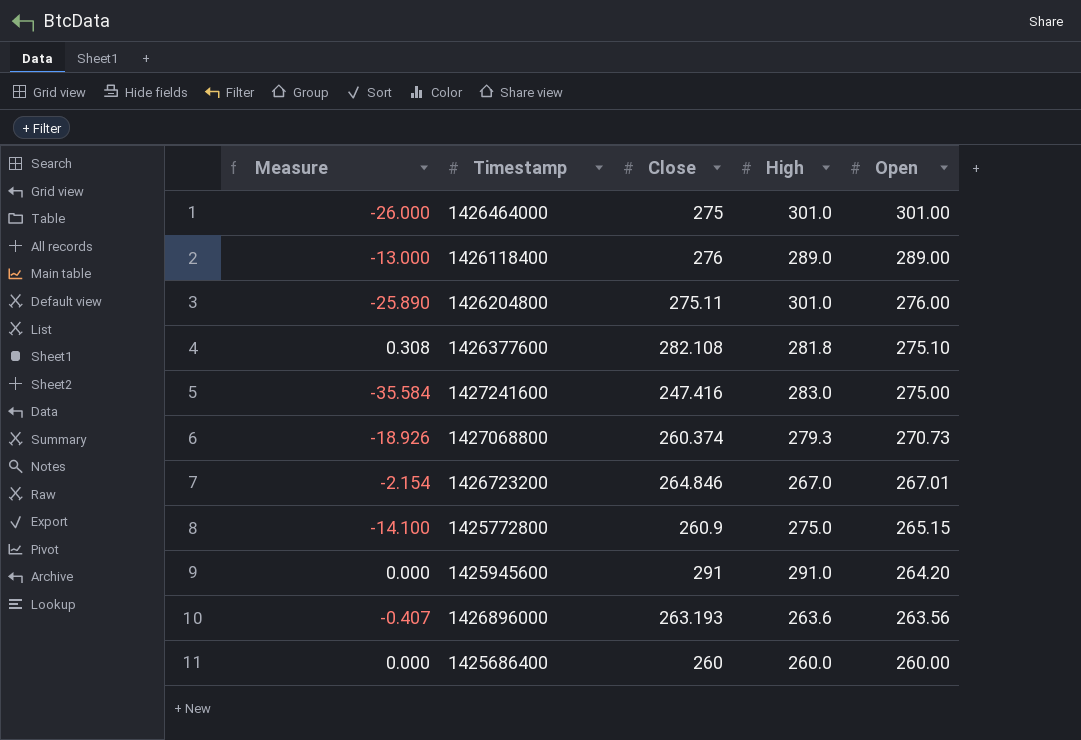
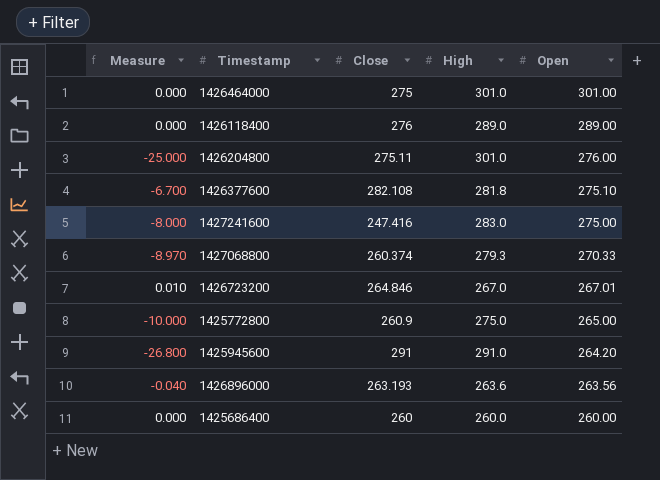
column Measure | formula: [Close] - [High] -> [Open] - [High]
1427068800 | Open: 270.73 -> 270.33
1425772800 | Open: 265.15 -> 265.00

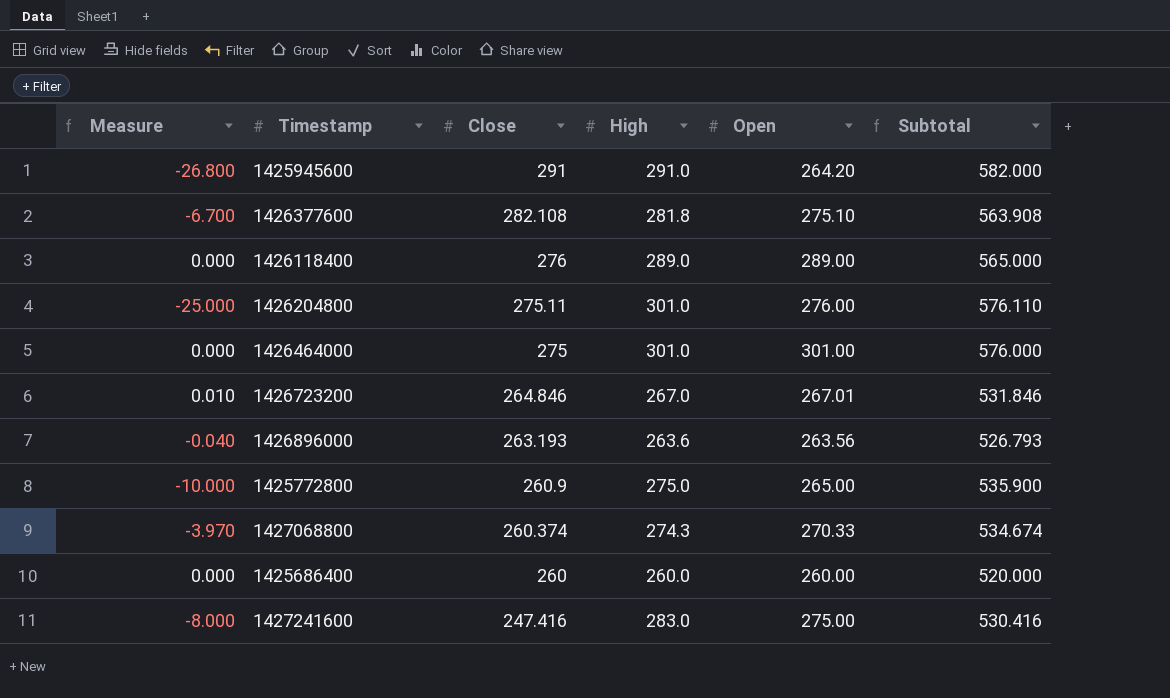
row order: Open descending -> Close descending
column Subtotal | formula: none -> [Close] + [High]
1427068800 | Measure: -8.970 -> -3.970
1427068800 | High: 279.3 -> 274.3

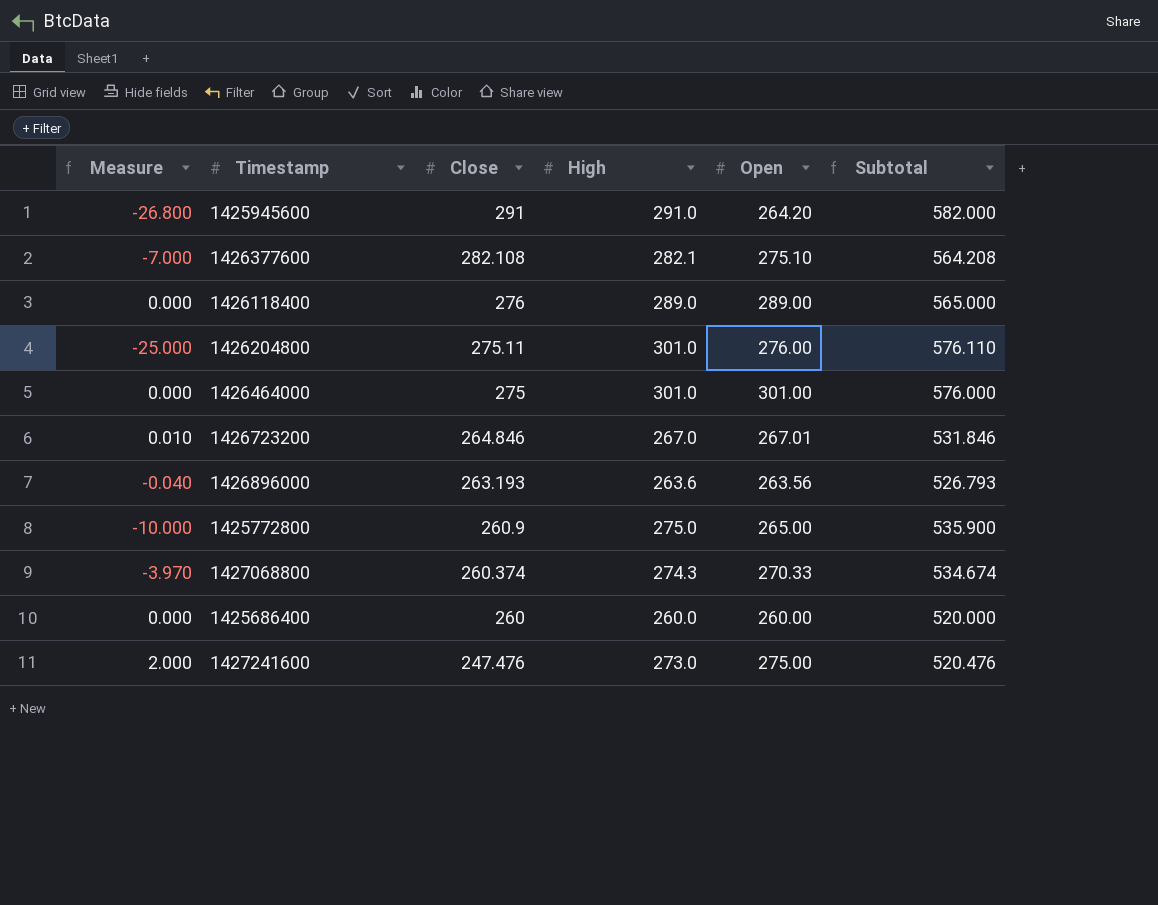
1426377600 | Measure: -6.700 -> -7.000
1426377600 | High: 281.8 -> 282.1
1426377600 | Subtotal: 563.908 -> 564.208
1427241600 | Measure: -8.000 -> 2.000
1427241600 | Close: 247.416 -> 247.476
1427241600 | High: 283.0 -> 273.0
1427241600 | Subtotal: 530.416 -> 520.476

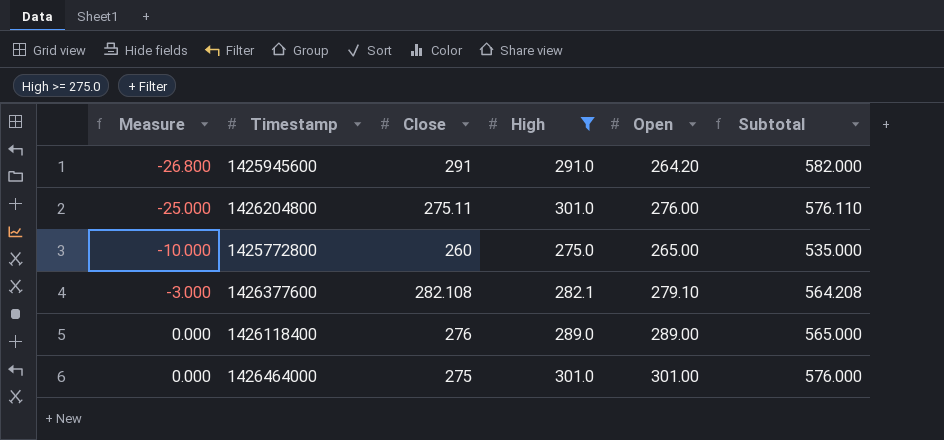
filter: none -> High >= 275.0
row order: Close descending -> Measure ascending
1425772800 | Close: 260.9 -> 260
1425772800 | Subtotal: 535.900 -> 535.000
1426377600 | Measure: -7.000 -> -3.000
1426377600 | Open: 275.10 -> 279.10

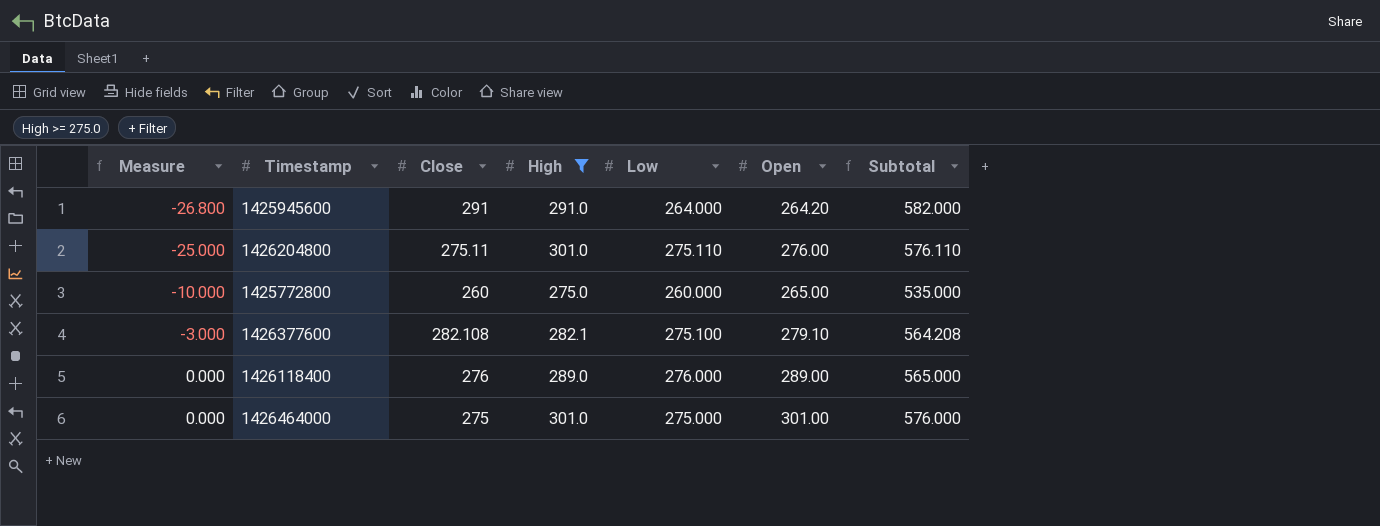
column Low | position: none -> 5

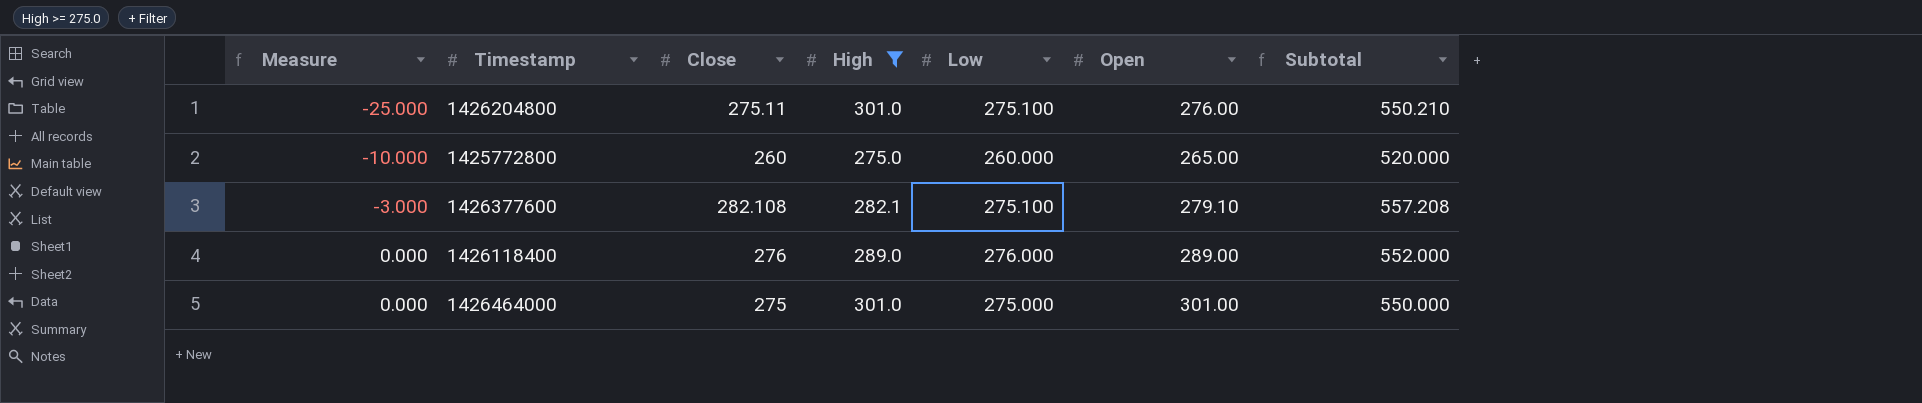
column Subtotal | formula: [Close] + [High] -> [Close] + [Low]
row 1425945600: -26.800 | 291 | 291.0 | 264.000 | 264.20 | 582.000 -> none
1426204800 | Low: 275.110 -> 275.100

